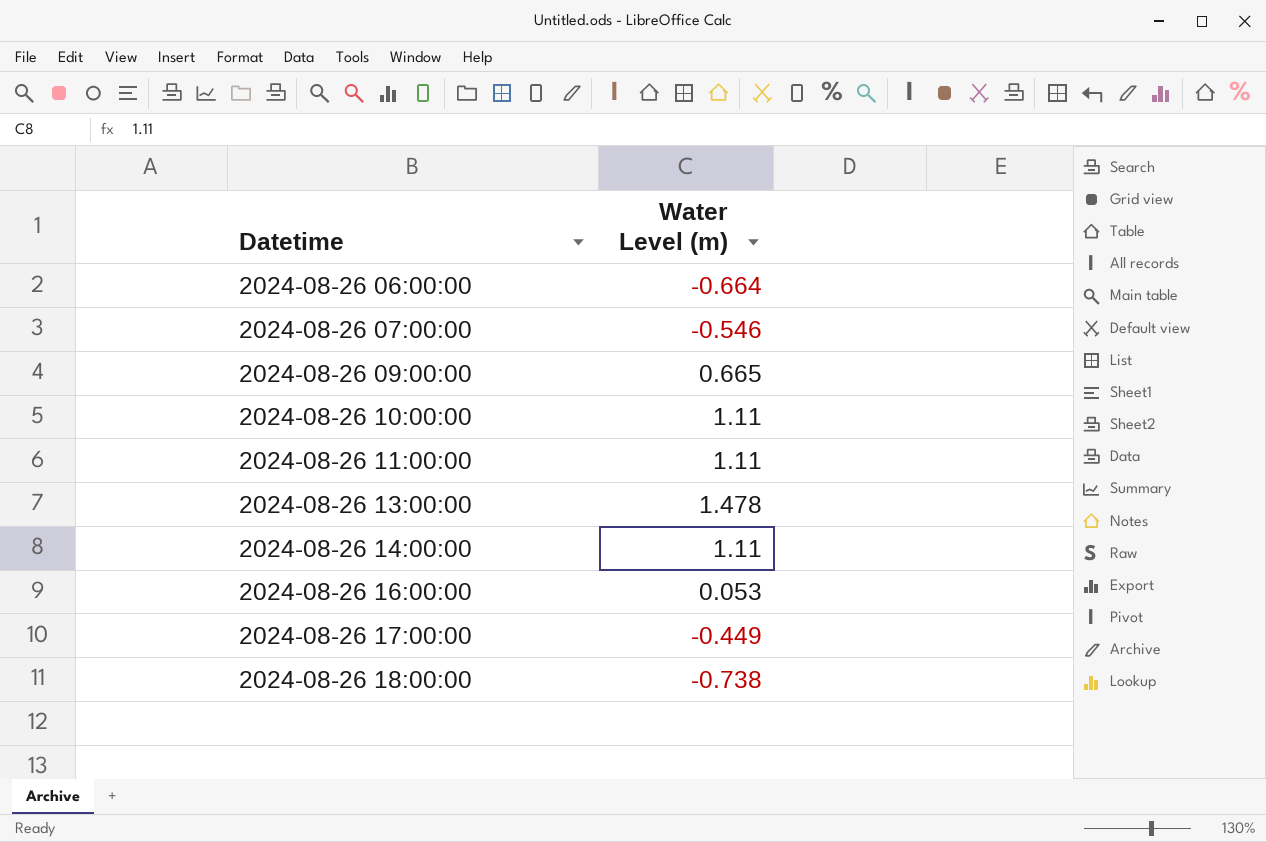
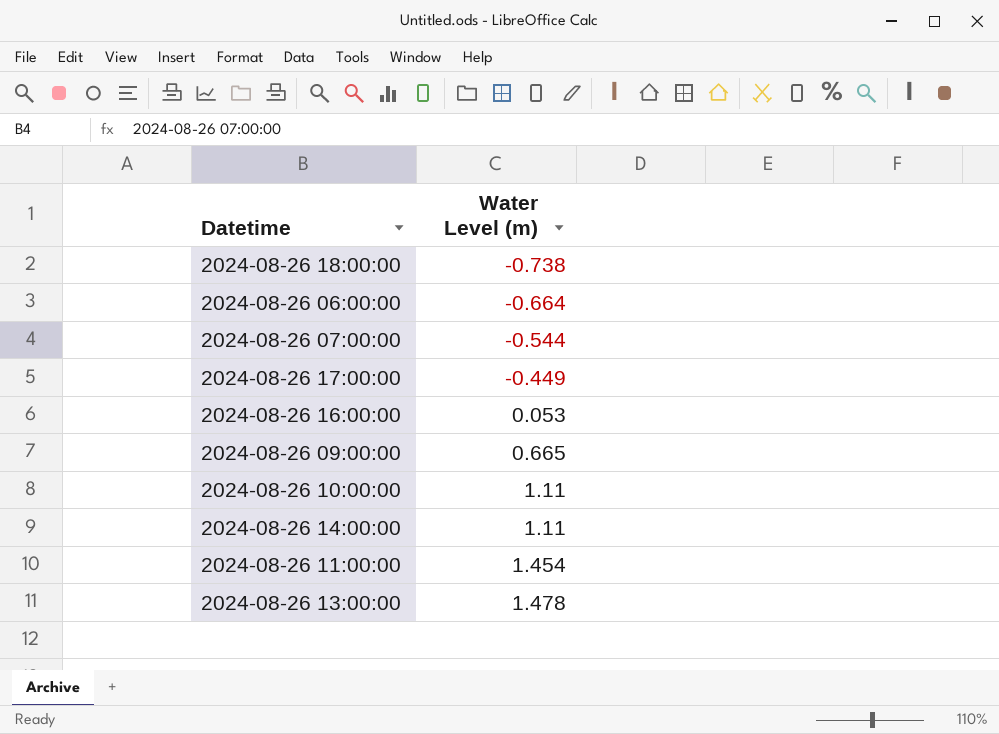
row order: Datetime ascending -> Water Level (m) ascending
2024-08-26 07:00:00 | Water Level (m): -0.546 -> -0.544
2024-08-26 11:00:00 | Water Level (m): 1.11 -> 1.454

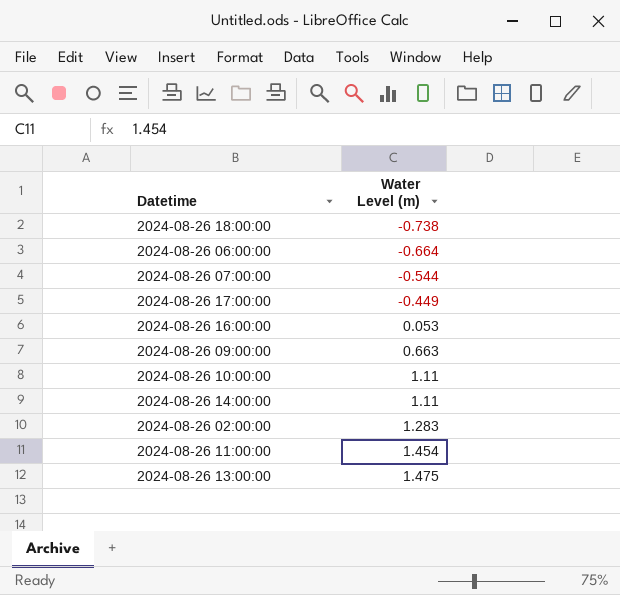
2024-08-26 09:00:00 | Water Level (m): 0.665 -> 0.663
row 2024-08-26 02:00:00: none -> 1.283
2024-08-26 13:00:00 | Water Level (m): 1.478 -> 1.475

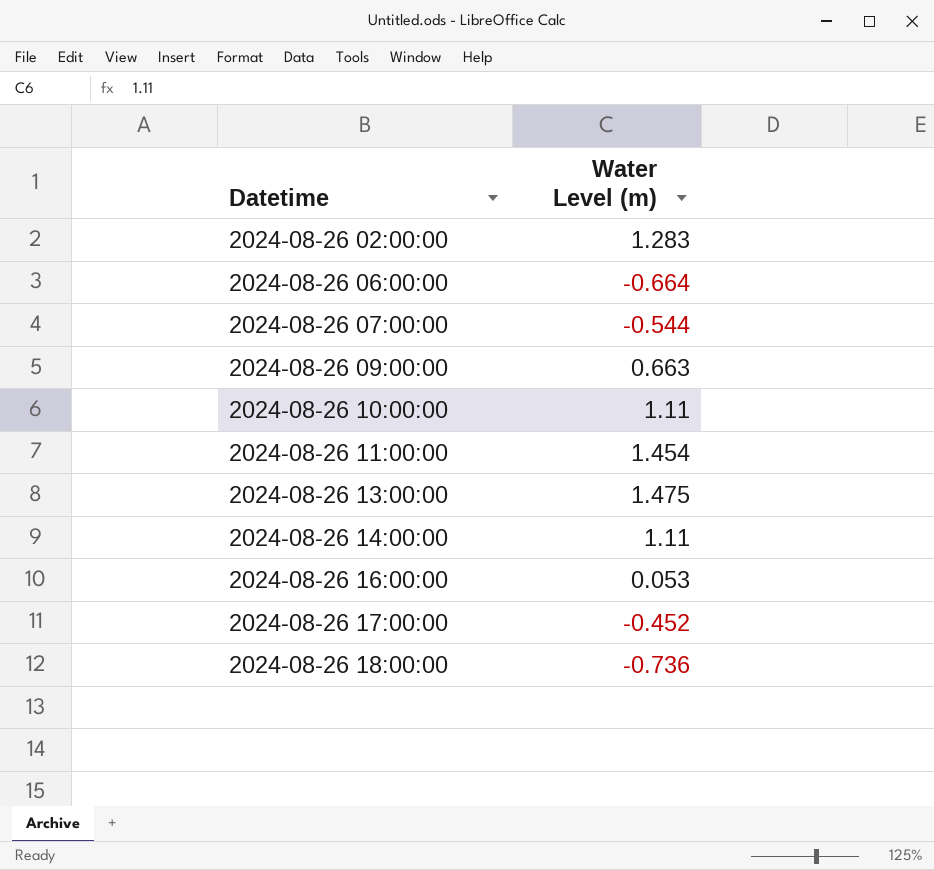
row order: Water Level (m) ascending -> Datetime ascending
2024-08-26 17:00:00 | Water Level (m): -0.449 -> -0.452
2024-08-26 18:00:00 | Water Level (m): -0.738 -> -0.736

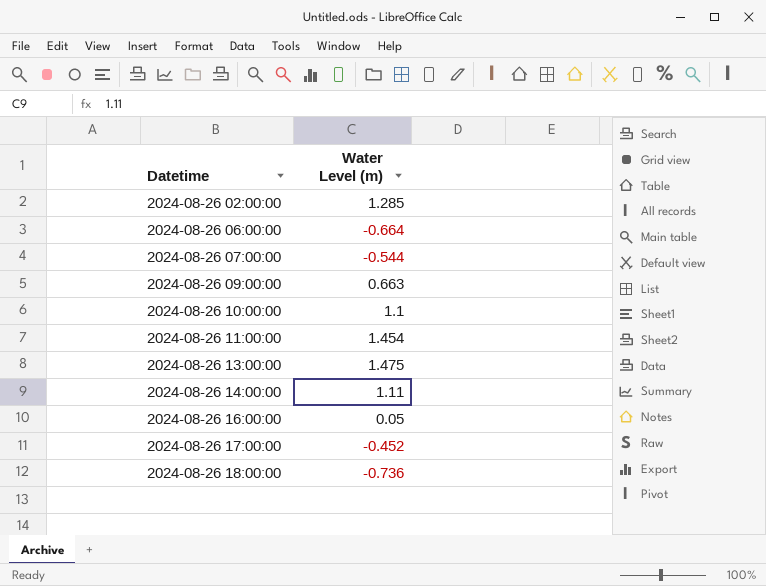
2024-08-26 02:00:00 | Water Level (m): 1.283 -> 1.285
2024-08-26 10:00:00 | Water Level (m): 1.11 -> 1.1
2024-08-26 16:00:00 | Water Level (m): 0.053 -> 0.05

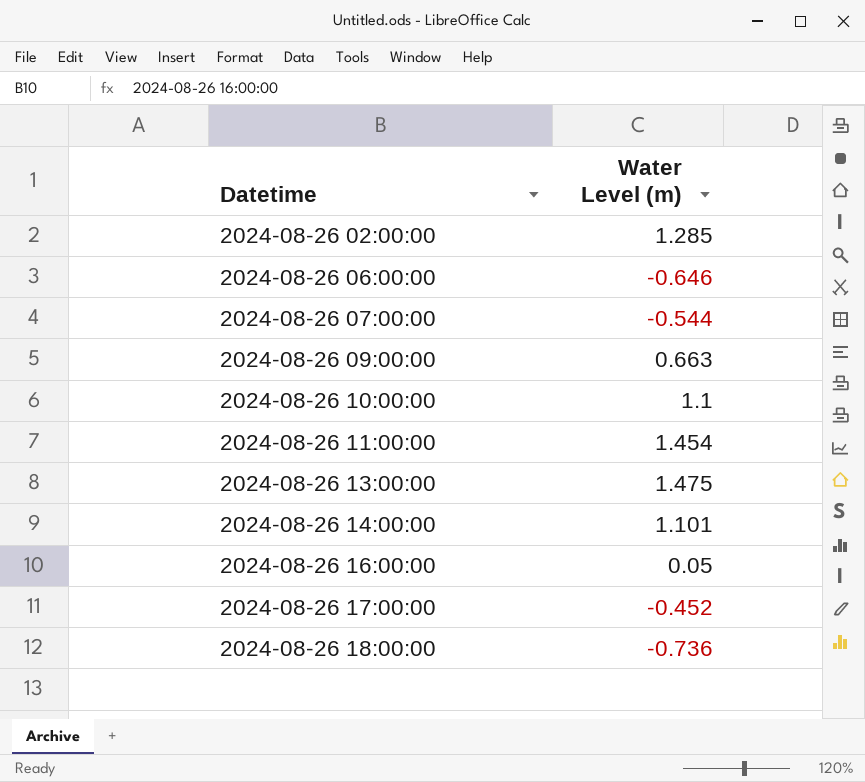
2024-08-26 06:00:00 | Water Level (m): -0.664 -> -0.646
2024-08-26 14:00:00 | Water Level (m): 1.11 -> 1.101

